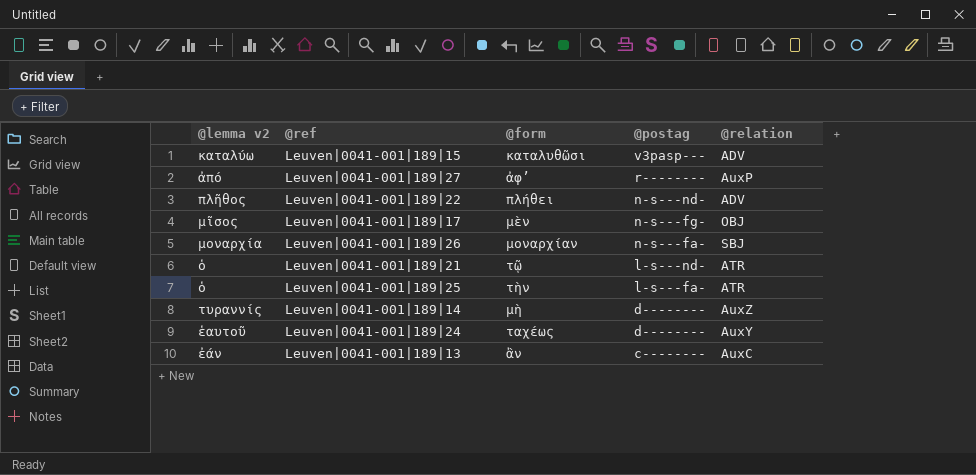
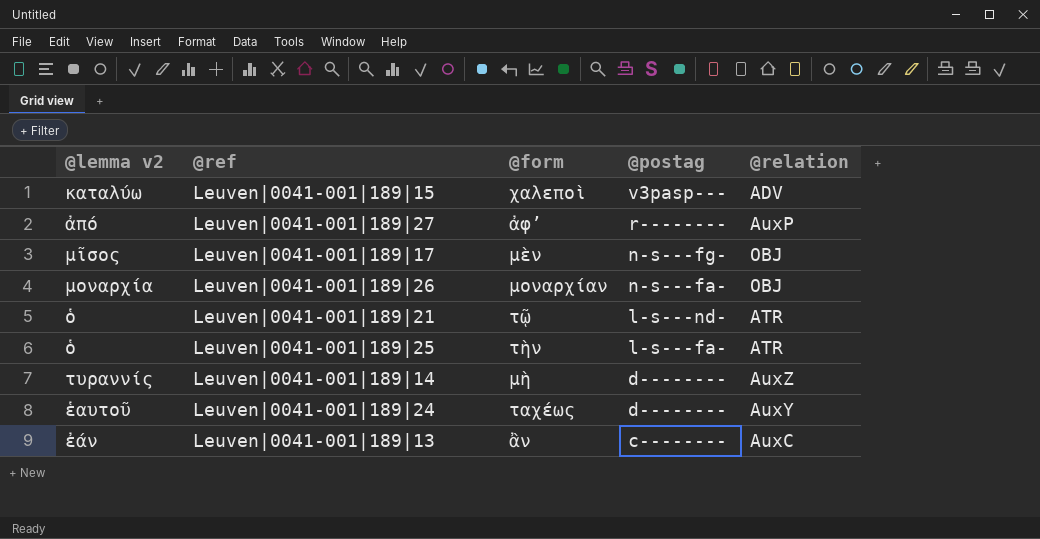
row Leuven|0041-001|189|22: πλῆθος | πλήθει | n-s---nd- | ADV -> none
Leuven|0041-001|189|15 | @form: καταλυθῶσι -> χαλεποὶ
Leuven|0041-001|189|26 | @relation: SBJ -> OBJ

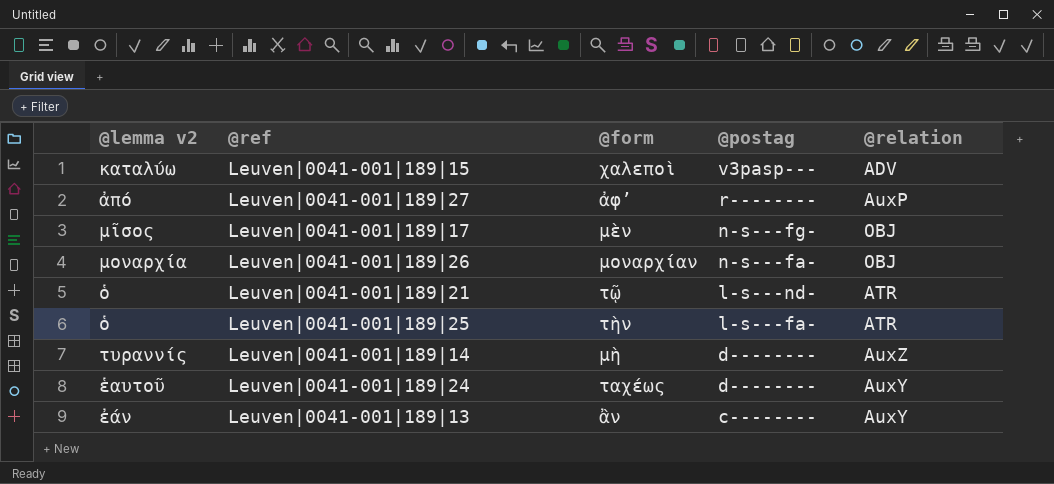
Leuven|0041-001|189|13 | @relation: AuxC -> AuxY

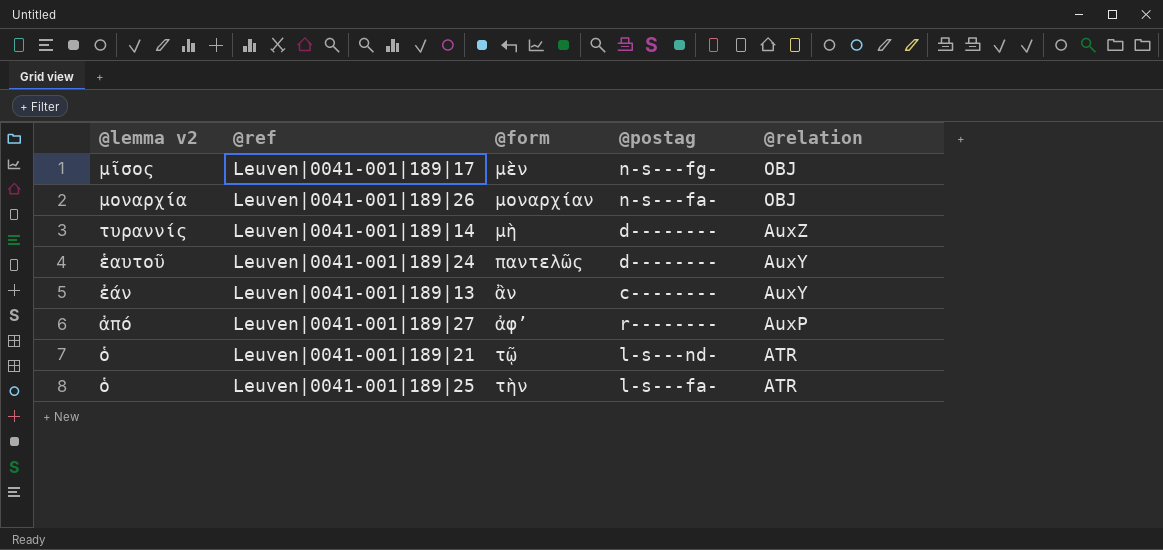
row order: @postag descending -> @relation descending
row Leuven|0041-001|189|15: καταλύω | χαλεποὶ | v3pasp--- | ADV -> none
Leuven|0041-001|189|24 | @form: ταχέως -> παντελῶς

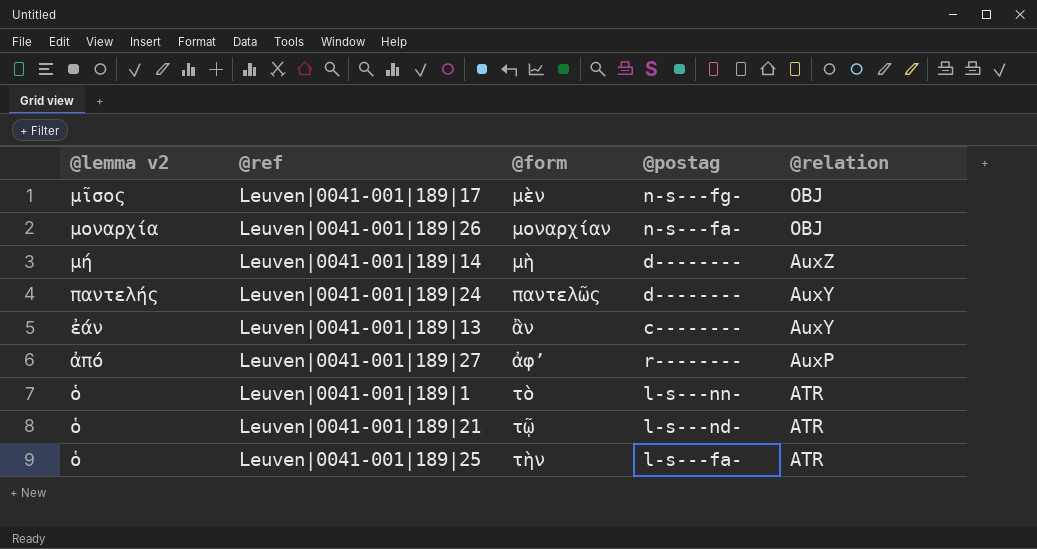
Leuven|0041-001|189|14 | @lemma v2: τυραννίς -> μή
Leuven|0041-001|189|24 | @lemma v2: ἑαυτοῦ -> παντελής
row Leuven|0041-001|189|1: none -> ὁ | τὸ | l-s---nn- | ATR

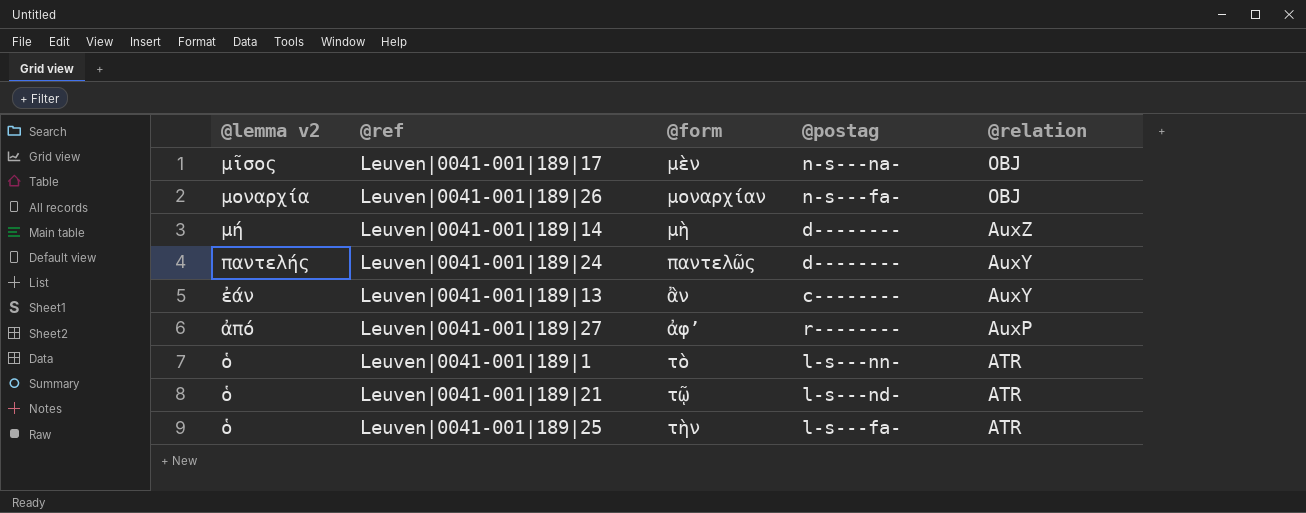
Leuven|0041-001|189|17 | @postag: n-s---fg- -> n-s---na-

